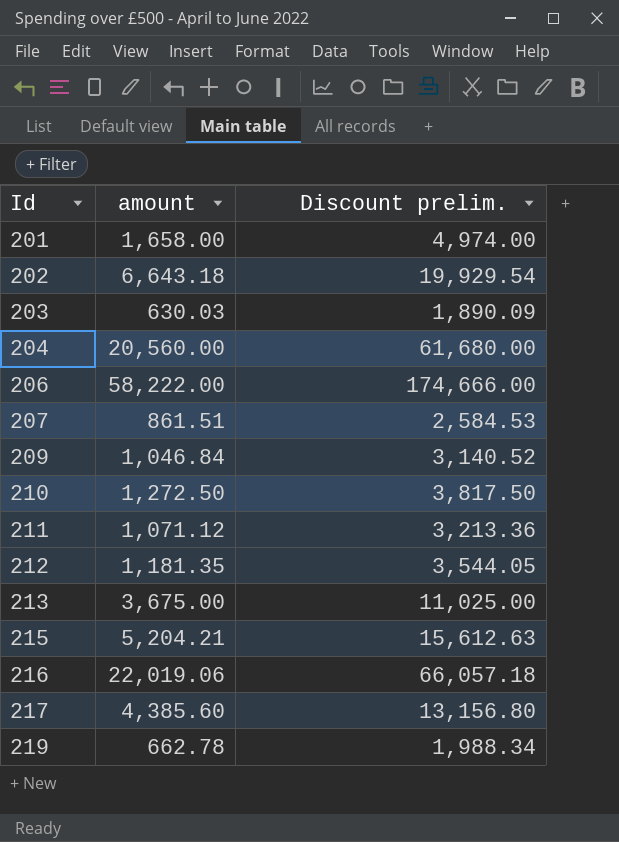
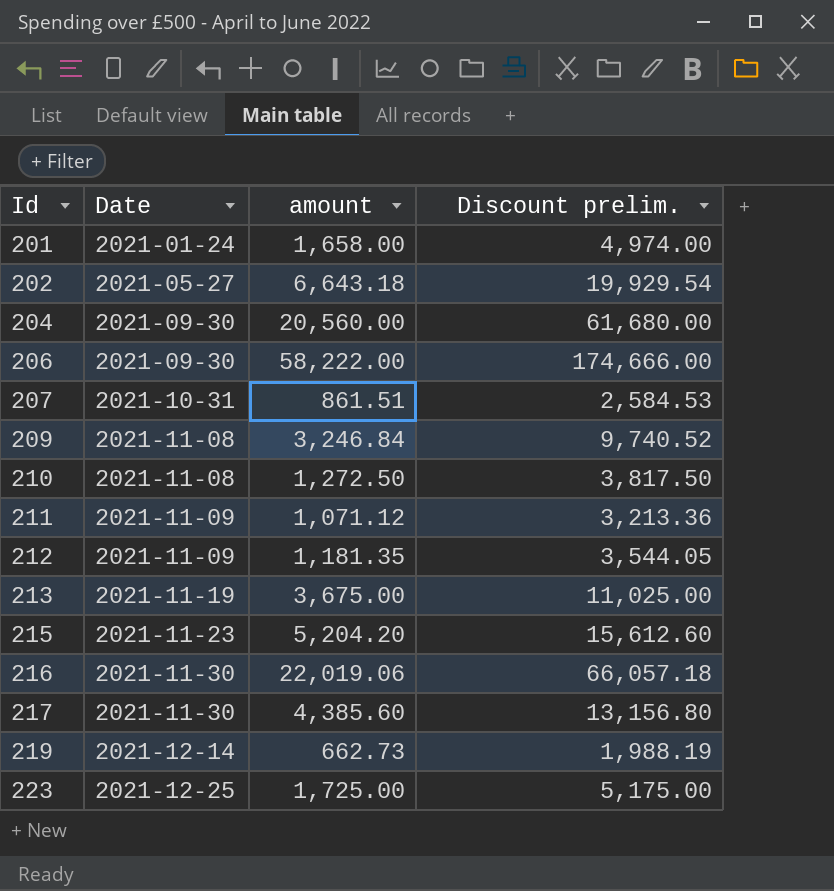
column Date | position: none -> 2
row 203: 630.03 | 1,890.09 -> none
209 | amount: 1,046.84 -> 3,246.84
209 | Discount prelim.: 3,140.52 -> 9,740.52
215 | amount: 5,204.21 -> 5,204.20
215 | Discount prelim.: 15,612.63 -> 15,612.60
219 | amount: 662.78 -> 662.73
219 | Discount prelim.: 1,988.34 -> 1,988.19
row 223: none -> 2021-12-25 | 1,725.00 | 5,175.00

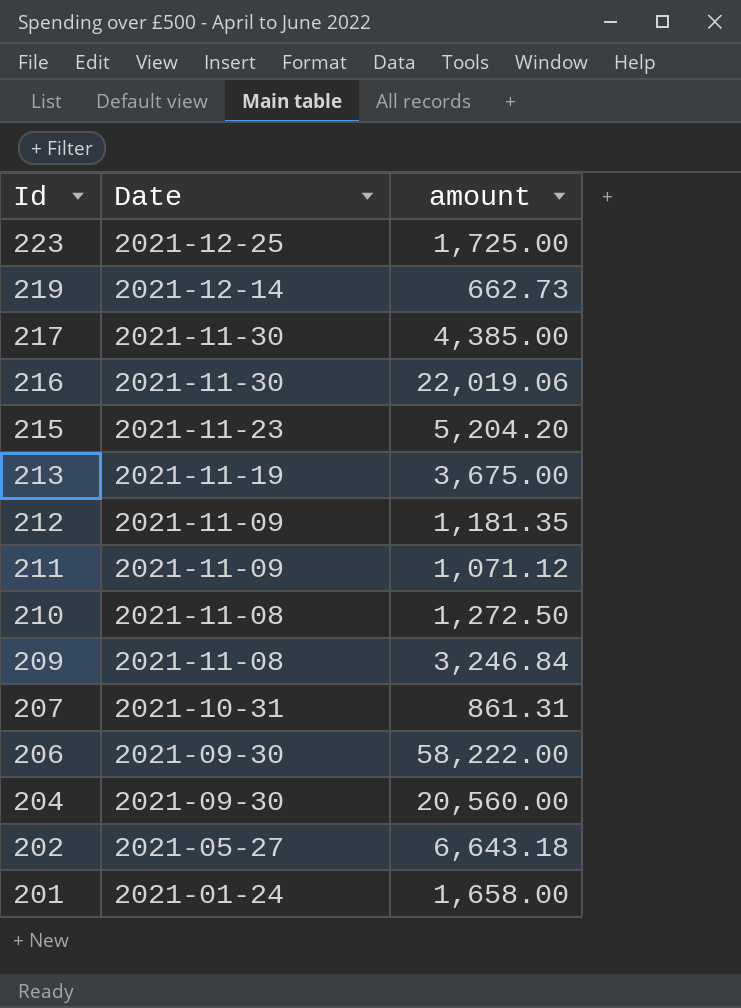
row order: Id ascending -> Id descending
column Discount prelim. | formula: [amount] * 3 -> none
217 | amount: 4,385.60 -> 4,385.00
207 | amount: 861.51 -> 861.31

